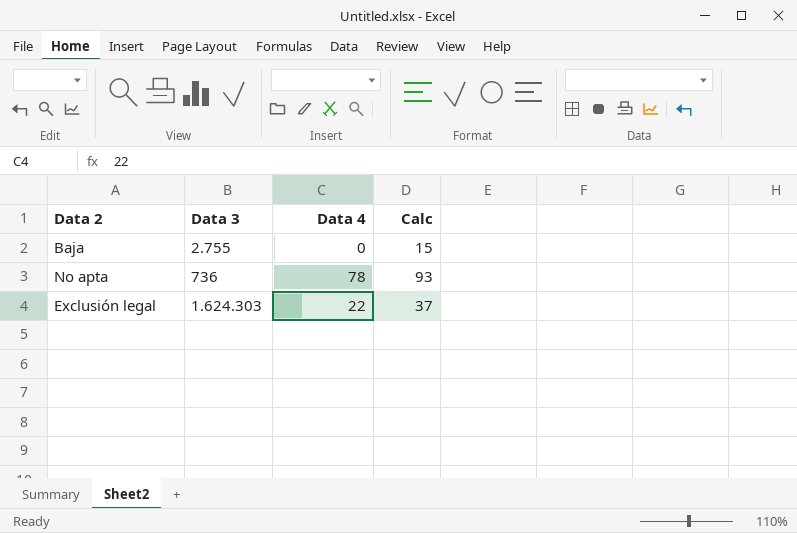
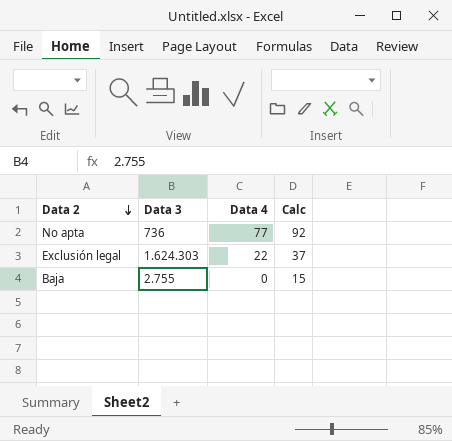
row order: none -> Data 2 descending
No apta | Data 4: 78 -> 77
No apta | Calc: 93 -> 92

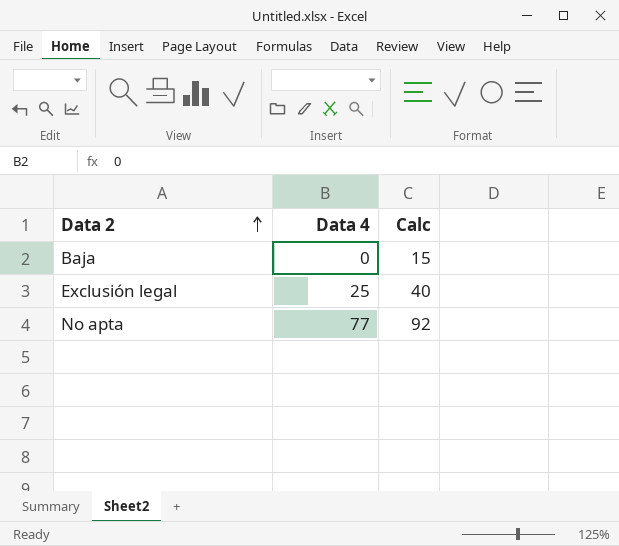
row order: Data 2 descending -> Data 2 ascending
column Data 3 | position: 2 -> none
Exclusión legal | Data 4: 22 -> 25
Exclusión legal | Calc: 37 -> 40

